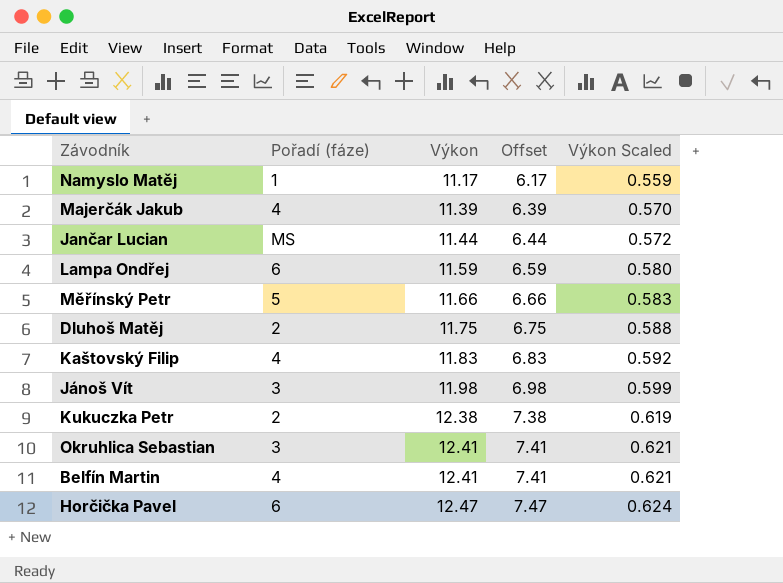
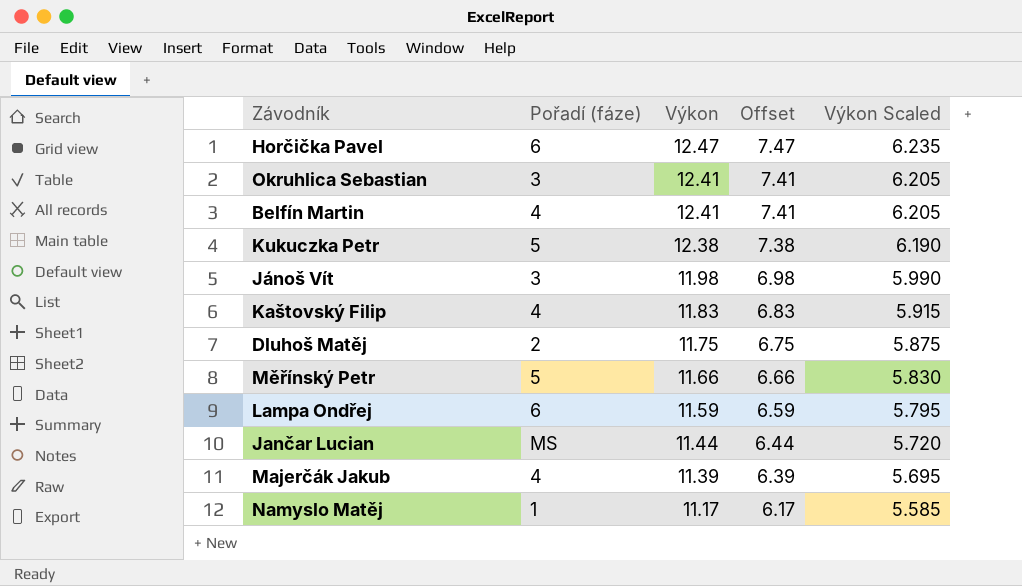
row order: Výkon ascending -> Výkon descending
column Výkon Scaled | formula: [Výkon] * 0.05 -> [Výkon] * 0.5
Kukuczka Petr | Pořadí (fáze): 2 -> 5

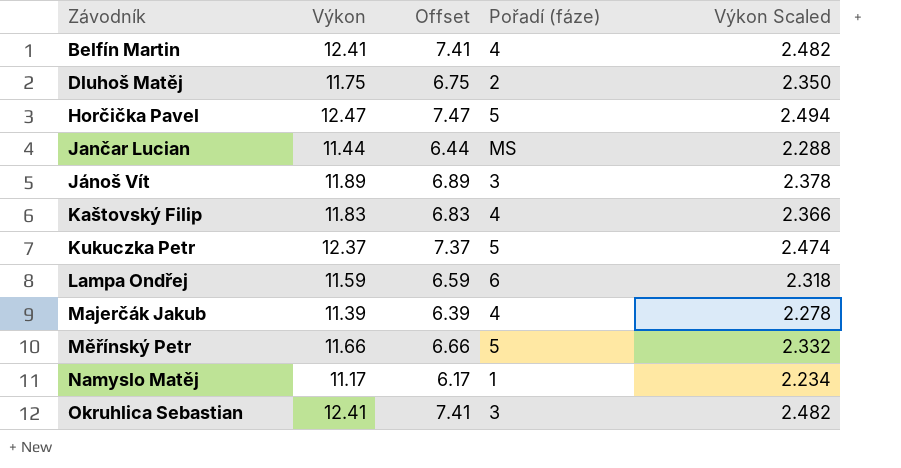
row order: Výkon descending -> Závodník ascending
column Pořadí (fáze) | position: 2 -> 4
column Výkon Scaled | formula: [Výkon] * 0.5 -> [Výkon] * 0.2
Horčička Pavel | Pořadí (fáze): 6 -> 5
Jánoš Vít | Výkon: 11.98 -> 11.89
Jánoš Vít | Offset: 6.98 -> 6.89
Kukuczka Petr | Výkon: 12.38 -> 12.37
Kukuczka Petr | Offset: 7.38 -> 7.37

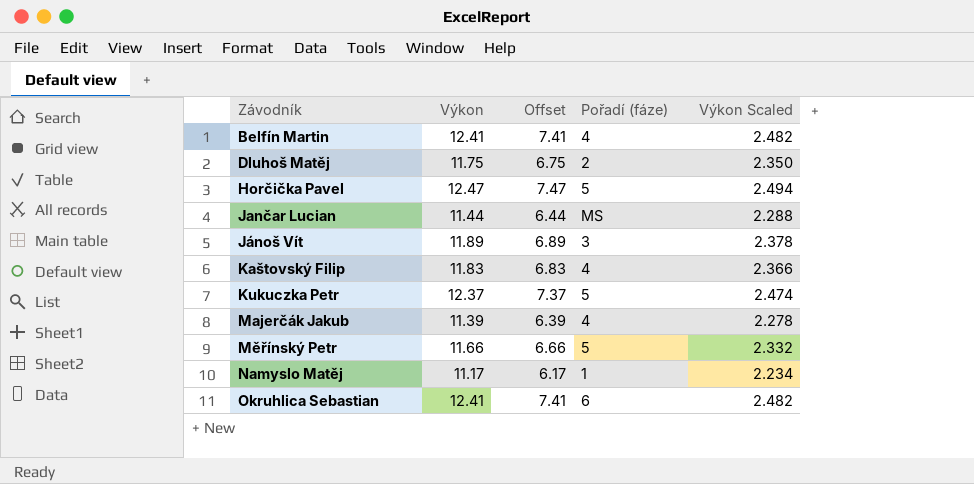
row Lampa Ondřej: 11.59 | 6.59 | 6 | 2.318 -> none
Okruhlica Sebastian | Pořadí (fáze): 3 -> 6

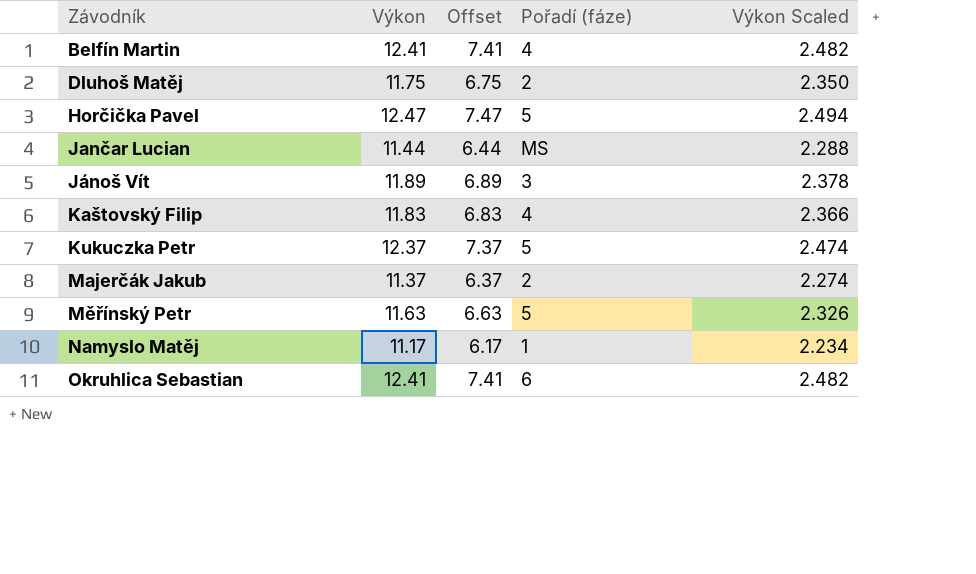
Majerčák Jakub | Výkon: 11.39 -> 11.37
Majerčák Jakub | Offset: 6.39 -> 6.37
Majerčák Jakub | Pořadí (fáze): 4 -> 2
Majerčák Jakub | Výkon Scaled: 2.278 -> 2.274
Měřínský Petr | Výkon: 11.66 -> 11.63
Měřínský Petr | Offset: 6.66 -> 6.63
Měřínský Petr | Výkon Scaled: 2.332 -> 2.326

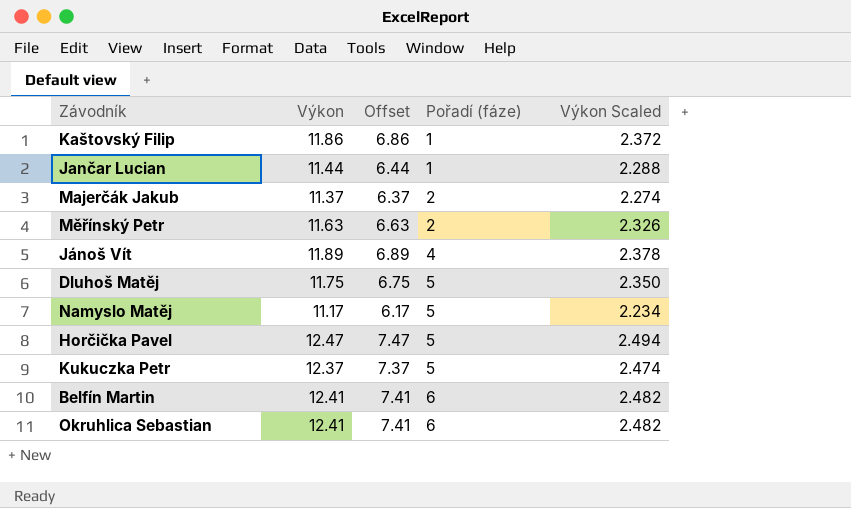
row order: Závodník ascending -> Pořadí (fáze) ascending
Kaštovský Filip | Výkon: 11.83 -> 11.86
Kaštovský Filip | Offset: 6.83 -> 6.86
Kaštovský Filip | Pořadí (fáze): 4 -> 1
Kaštovský Filip | Výkon Scaled: 2.366 -> 2.372
Jančar Lucian | Pořadí (fáze): MS -> 1
Měřínský Petr | Pořadí (fáze): 5 -> 2
Jánoš Vít | Pořadí (fáze): 3 -> 4
Dluhoš Matěj | Pořadí (fáze): 2 -> 5
Namyslo Matěj | Pořadí (fáze): 1 -> 5
Belfín Martin | Pořadí (fáze): 4 -> 6

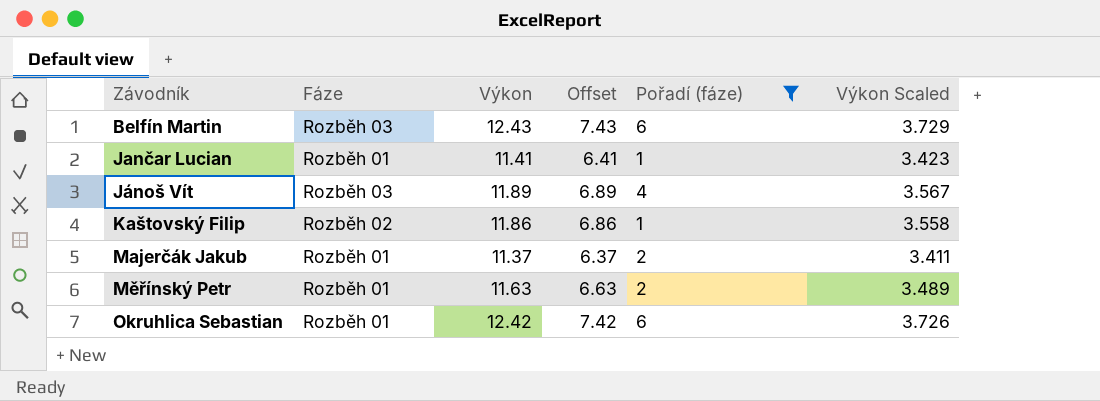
filter: none -> Pořadí (fáze) != 5
row order: Pořadí (fáze) ascending -> Závodník ascending
column Fáze | position: none -> 2
column Výkon Scaled | formula: [Výkon] * 0.2 -> [Výkon] * 0.3
Belfín Martin | Výkon: 12.41 -> 12.43
Belfín Martin | Offset: 7.41 -> 7.43
Jančar Lucian | Výkon: 11.44 -> 11.41
Jančar Lucian | Offset: 6.44 -> 6.41
Okruhlica Sebastian | Výkon: 12.41 -> 12.42
Okruhlica Sebastian | Offset: 7.41 -> 7.42

